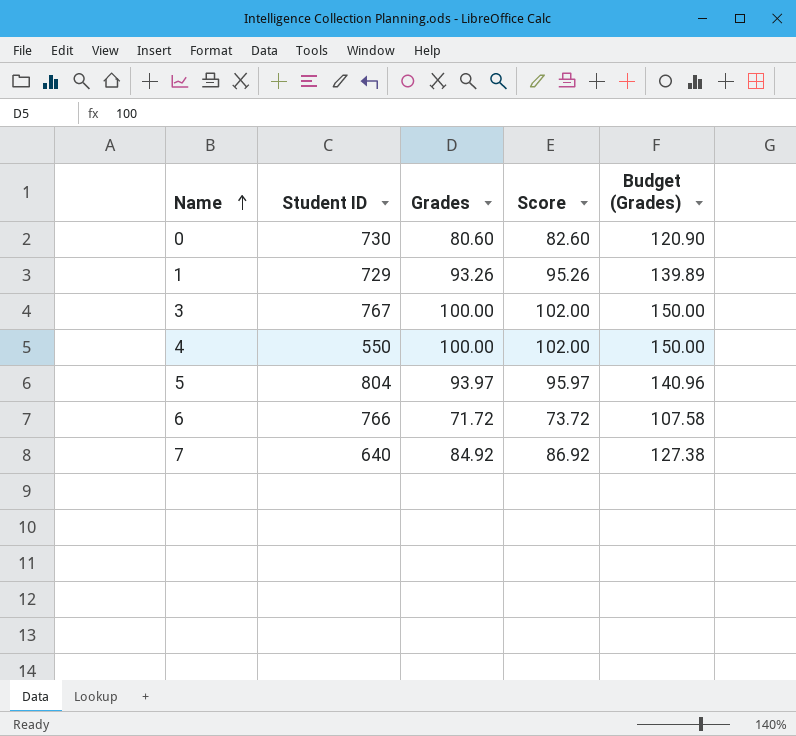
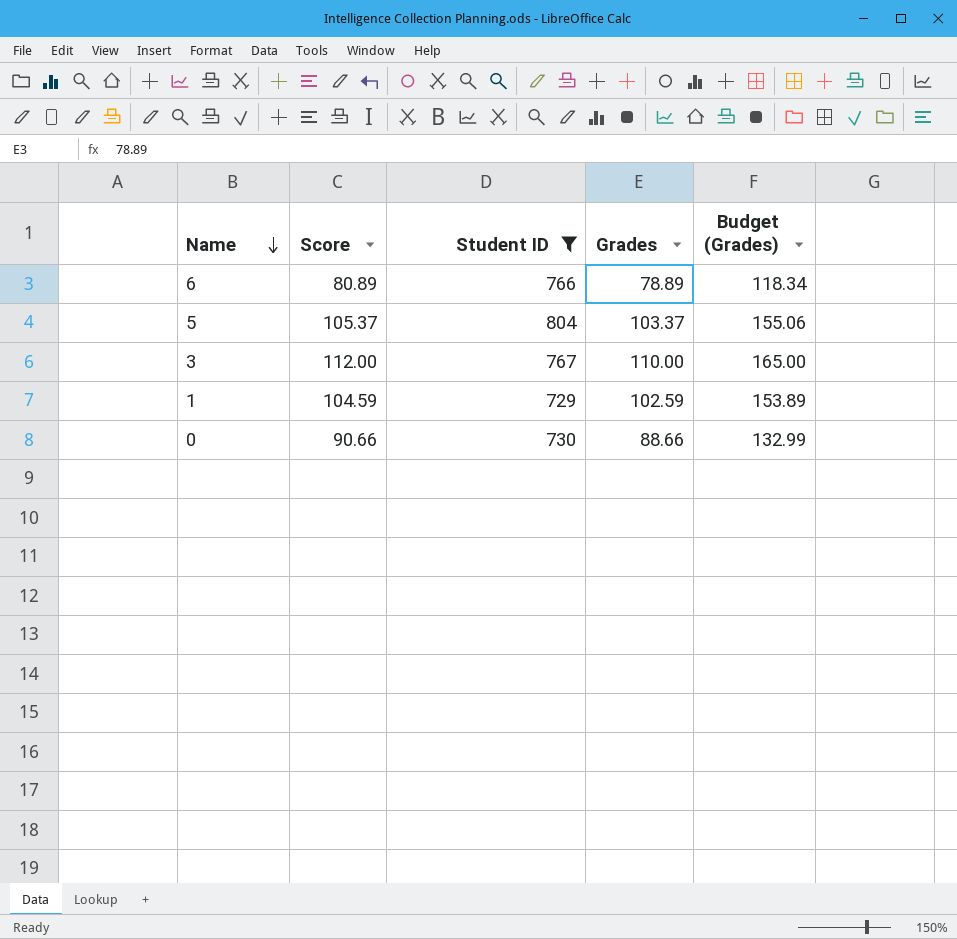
filter: none -> Student ID >= 729
row order: Name ascending -> Name descending
column Score | position: 4 -> 2
6 | Score: 73.72 -> 80.89
6 | Grades: 71.72 -> 78.89
6 | Budget (Grades): 107.58 -> 118.34
5 | Score: 95.97 -> 105.37
5 | Grades: 93.97 -> 103.37
5 | Budget (Grades): 140.96 -> 155.06
3 | Score: 102.00 -> 112.00
3 | Grades: 100.00 -> 110.00
3 | Budget (Grades): 150.00 -> 165.00
1 | Score: 95.26 -> 104.59
1 | Grades: 93.26 -> 102.59
1 | Budget (Grades): 139.89 -> 153.89
0 | Score: 82.60 -> 90.66
0 | Grades: 80.60 -> 88.66
0 | Budget (Grades): 120.90 -> 132.99

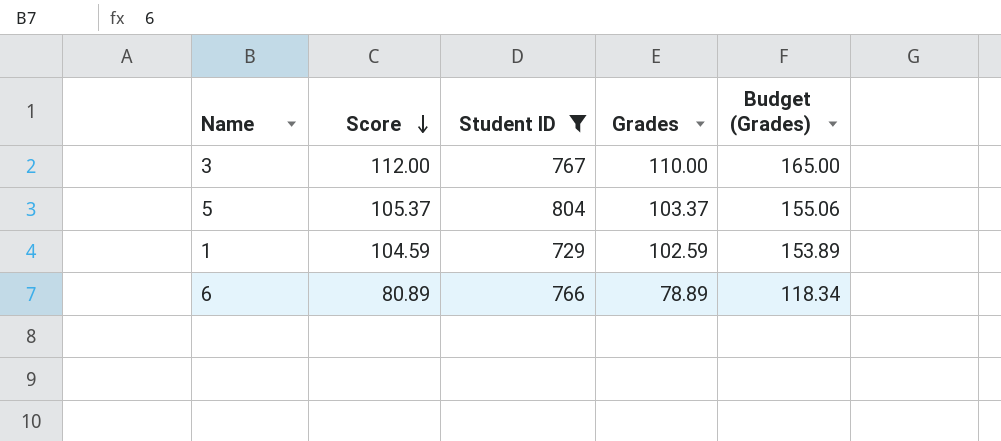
row order: Name descending -> Score descending
row 0: 90.66 | 730 | 88.66 | 132.99 -> none

